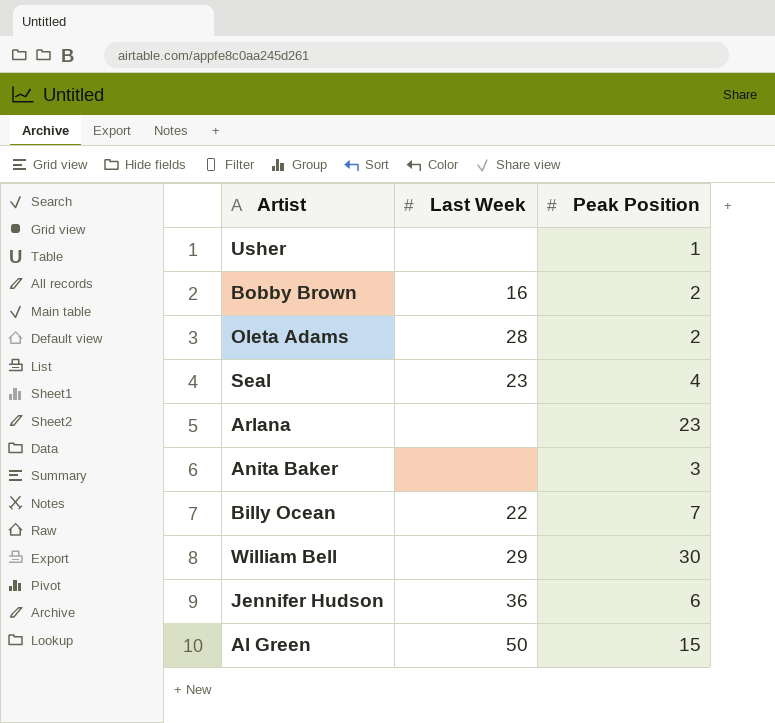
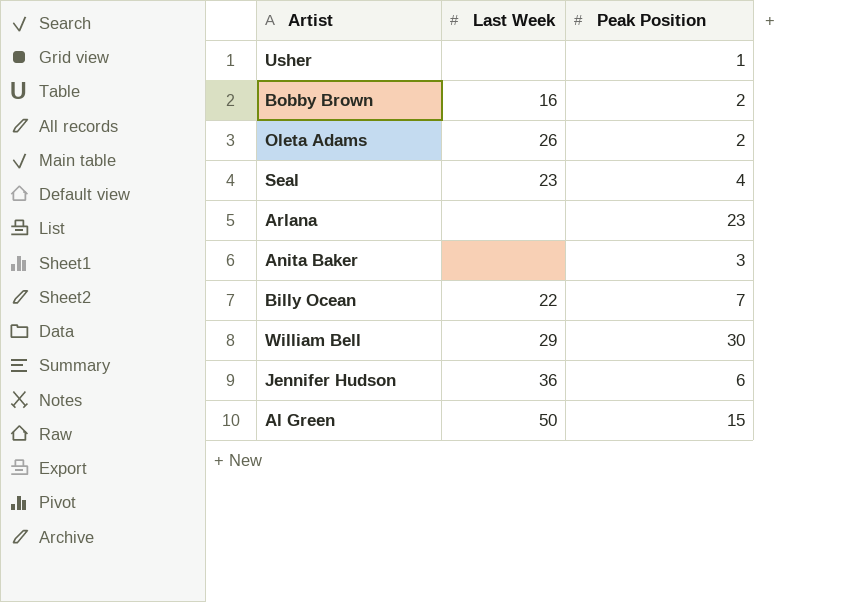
Oleta Adams | Last Week: 28 -> 26

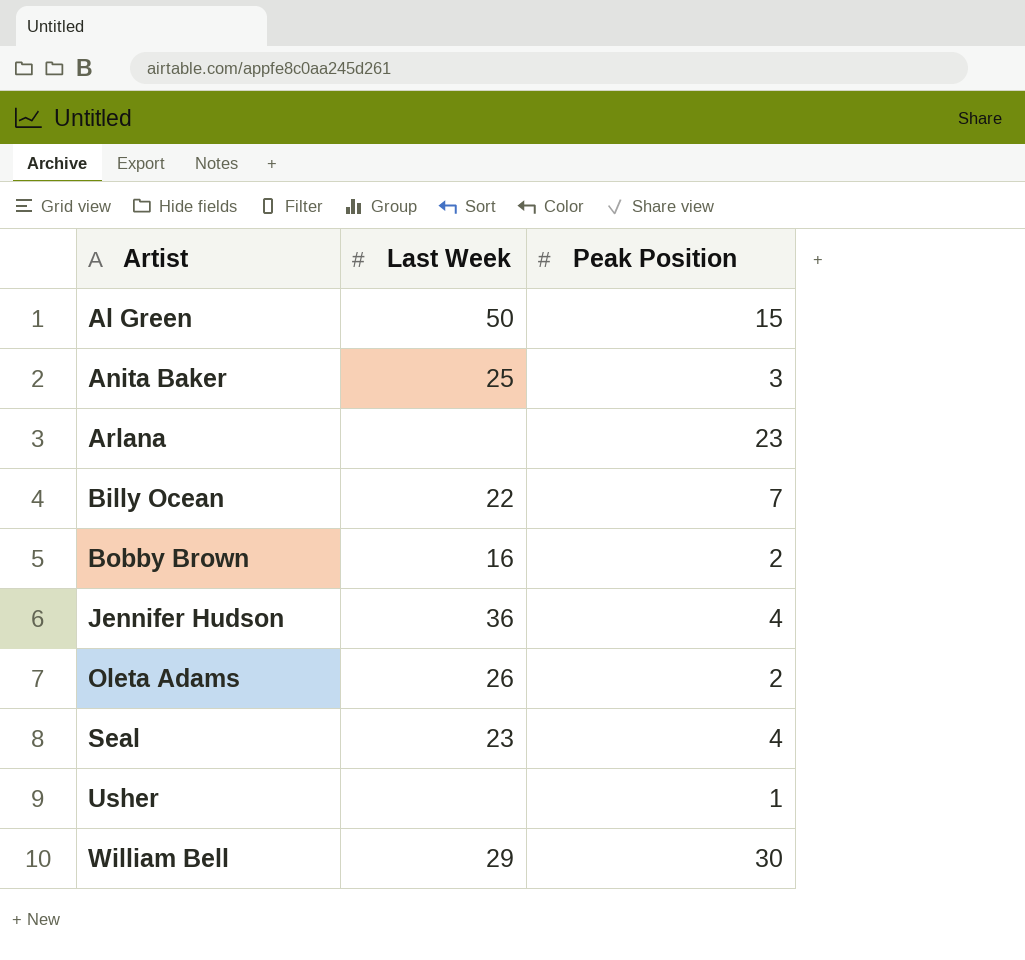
row order: none -> Artist ascending
Anita Baker | Last Week: none -> 25
Jennifer Hudson | Peak Position: 6 -> 4

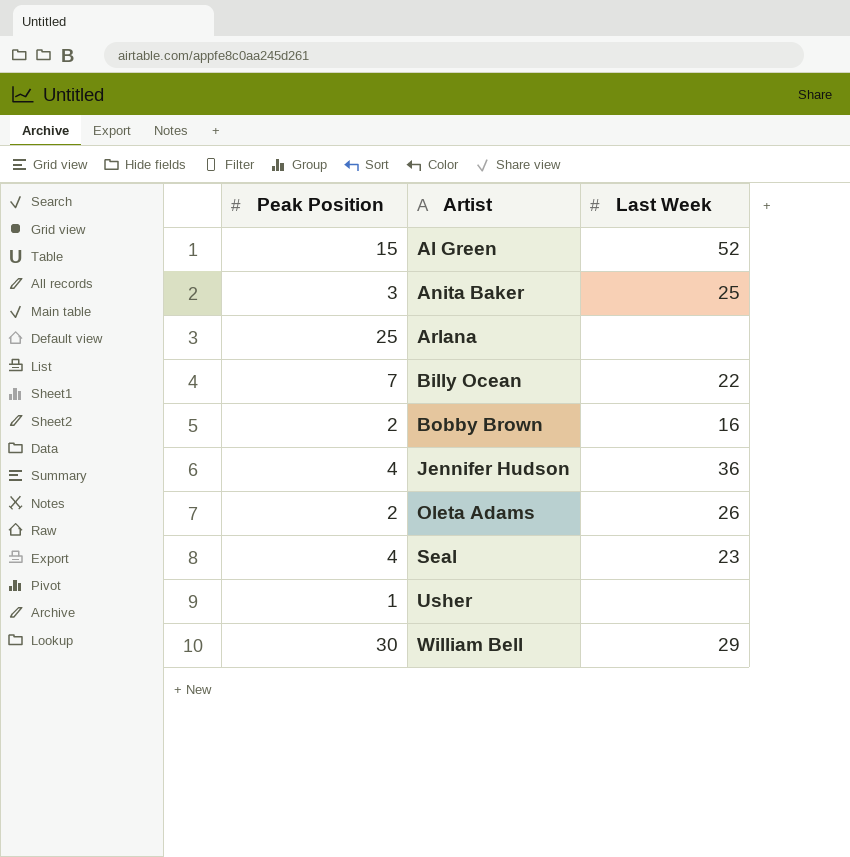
column Peak Position | position: 3 -> 1
Al Green | Last Week: 50 -> 52
Arlana | Peak Position: 23 -> 25

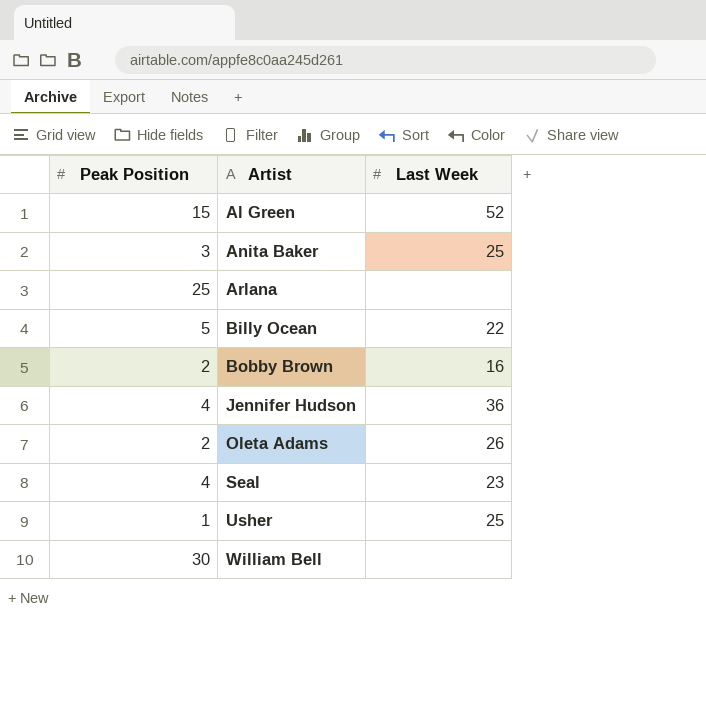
Billy Ocean | Peak Position: 7 -> 5
Usher | Last Week: none -> 25
William Bell | Last Week: 29 -> none

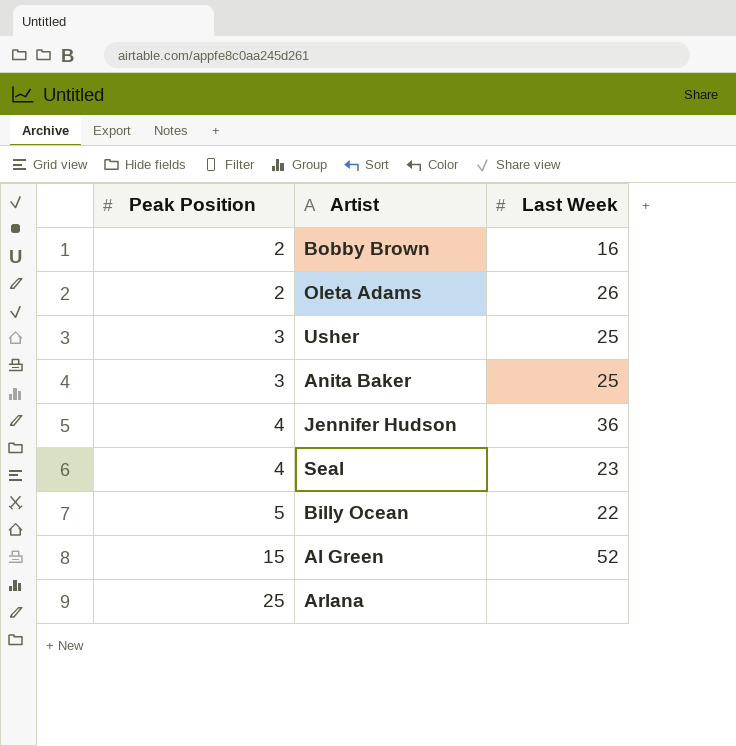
row order: Artist ascending -> Peak Position ascending
row William Bell: 30 | none -> none
Usher | Peak Position: 1 -> 3

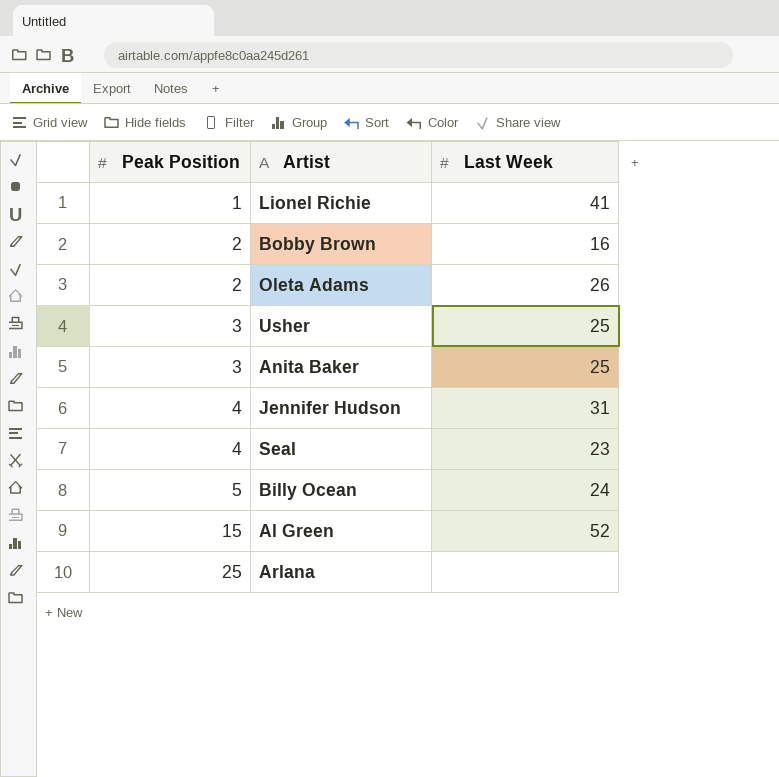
row Lionel Richie: none -> 1 | 41
Jennifer Hudson | Last Week: 36 -> 31
Billy Ocean | Last Week: 22 -> 24

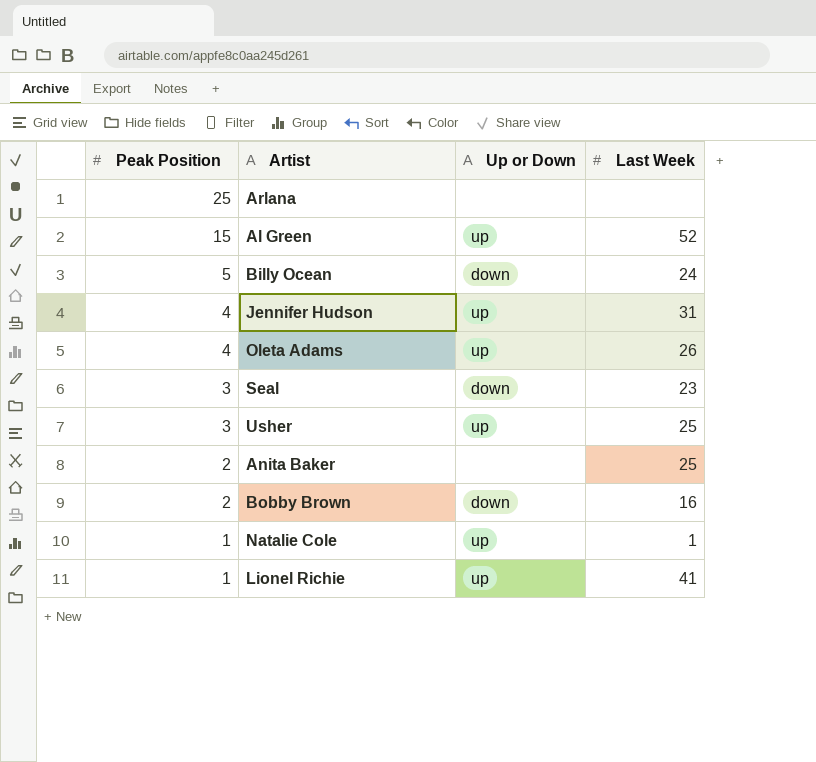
row order: Peak Position ascending -> Peak Position descending
column Up or Down | position: none -> 3
Oleta Adams | Peak Position: 2 -> 4
Seal | Peak Position: 4 -> 3
Anita Baker | Peak Position: 3 -> 2
row Natalie Cole: none -> 1 | up | 1

